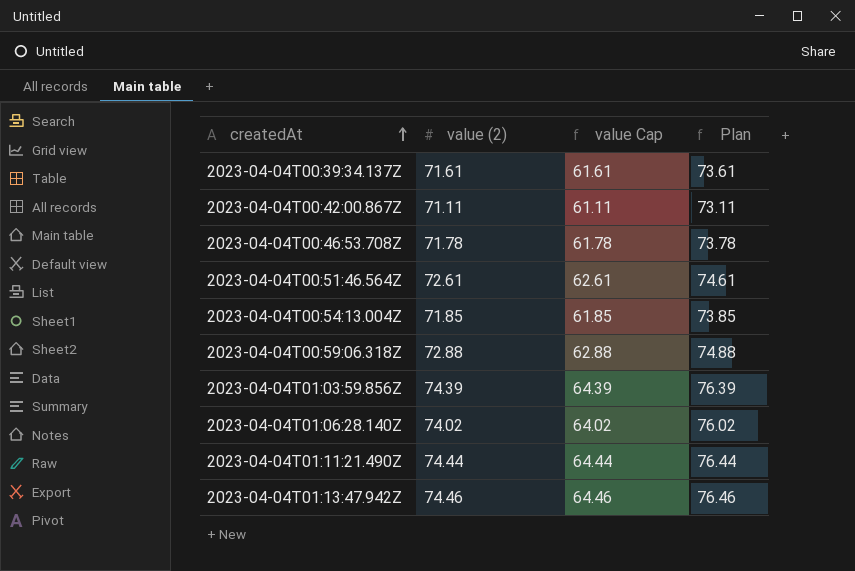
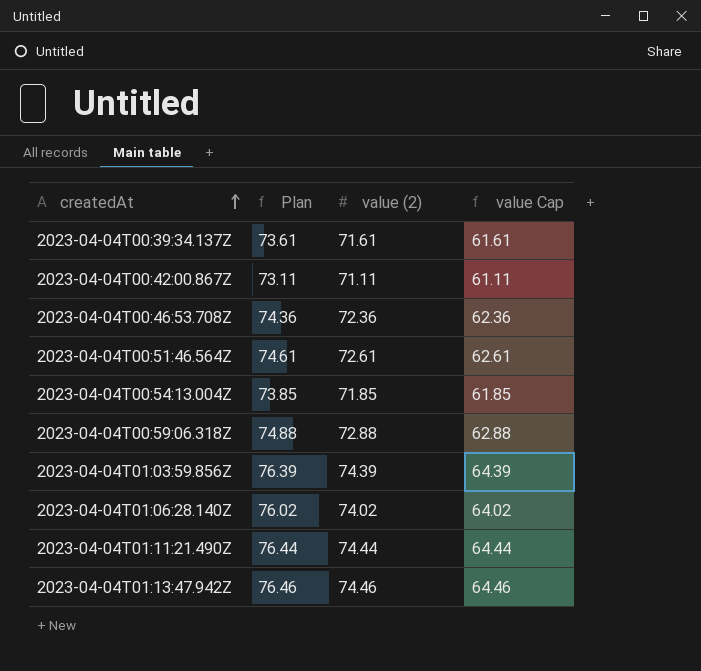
column Plan | position: 4 -> 2
2023-04-04T00:46:53.708Z | Plan: 73.78 -> 74.36
2023-04-04T00:46:53.708Z | value (2): 71.78 -> 72.36
2023-04-04T00:46:53.708Z | value Cap: 61.78 -> 62.36

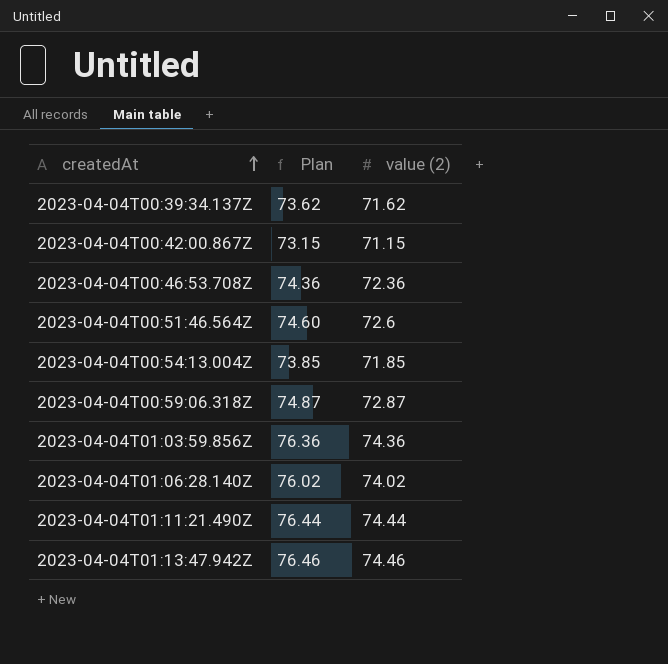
column value Cap | formula: [value (2)] - 10 -> none
2023-04-04T00:39:34.137Z | Plan: 73.61 -> 73.62
2023-04-04T00:39:34.137Z | value (2): 71.61 -> 71.62
2023-04-04T00:42:00.867Z | Plan: 73.11 -> 73.15
2023-04-04T00:42:00.867Z | value (2): 71.11 -> 71.15
2023-04-04T00:51:46.564Z | Plan: 74.61 -> 74.60
2023-04-04T00:51:46.564Z | value (2): 72.61 -> 72.6
2023-04-04T00:59:06.318Z | Plan: 74.88 -> 74.87
2023-04-04T00:59:06.318Z | value (2): 72.88 -> 72.87
2023-04-04T01:03:59.856Z | Plan: 76.39 -> 76.36
2023-04-04T01:03:59.856Z | value (2): 74.39 -> 74.36

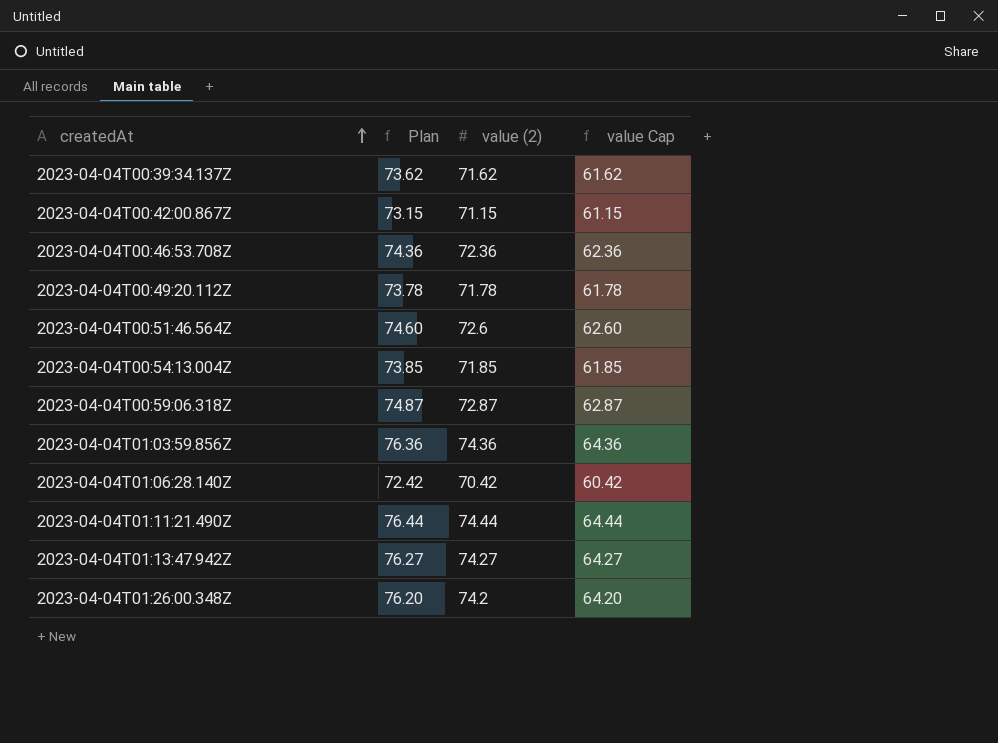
column value Cap | formula: none -> [value (2)] - 10
row 2023-04-04T00:49:20.112Z: none -> 73.78 | 71.78 | 61.78
2023-04-04T01:06:28.140Z | Plan: 76.02 -> 72.42
2023-04-04T01:06:28.140Z | value (2): 74.02 -> 70.42
2023-04-04T01:13:47.942Z | Plan: 76.46 -> 76.27
2023-04-04T01:13:47.942Z | value (2): 74.46 -> 74.27
row 2023-04-04T01:26:00.348Z: none -> 76.20 | 74.2 | 64.20

